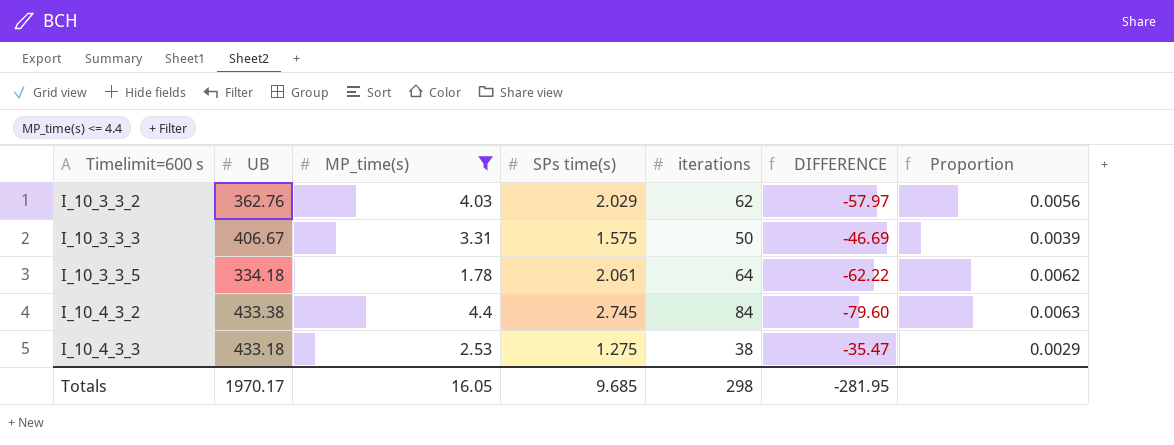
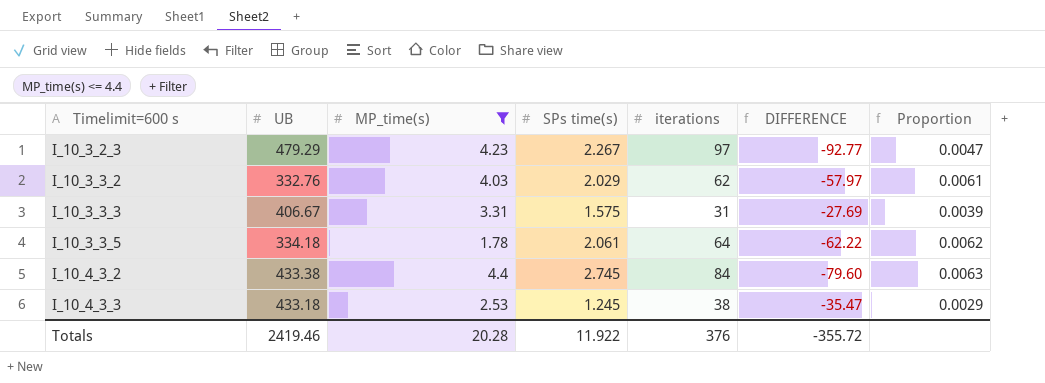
row I_10_3_2_3: none -> 479.29 | 4.23 | 2.267 | 97 | -92.77 | 0.0047
I_10_3_3_2 | UB: 362.76 -> 332.76
I_10_3_3_2 | Proportion: 0.0056 -> 0.0061
I_10_3_3_3 | iterations: 50 -> 31
I_10_3_3_3 | DIFFERENCE: -46.69 -> -27.69
I_10_4_3_3 | SPs time(s): 1.275 -> 1.245
Totals | UB: 1970.17 -> 2419.46
Totals | MP_time(s): 16.05 -> 20.28
Totals | SPs time(s): 9.685 -> 11.922
Totals | iterations: 298 -> 376
Totals | DIFFERENCE: -281.95 -> -355.72

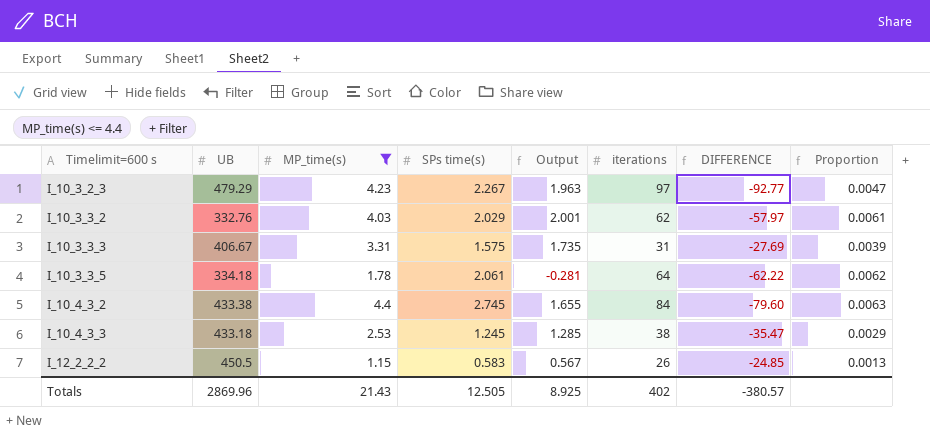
column Output | formula: none -> [MP_time(s)] - [SPs time(s)]
row I_12_2_2_2: none -> 450.5 | 1.15 | 0.583 | 0.567 | 26 | -24.85 | 0.0013
Totals | UB: 2419.46 -> 2869.96
Totals | MP_time(s): 20.28 -> 21.43
Totals | SPs time(s): 11.922 -> 12.505
Totals | iterations: 376 -> 402
Totals | DIFFERENCE: -355.72 -> -380.57

